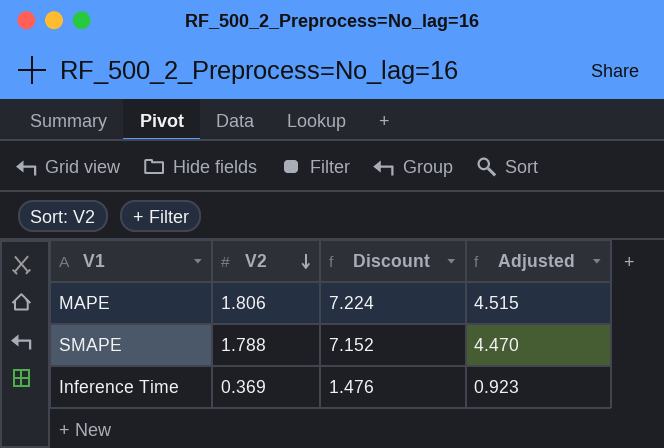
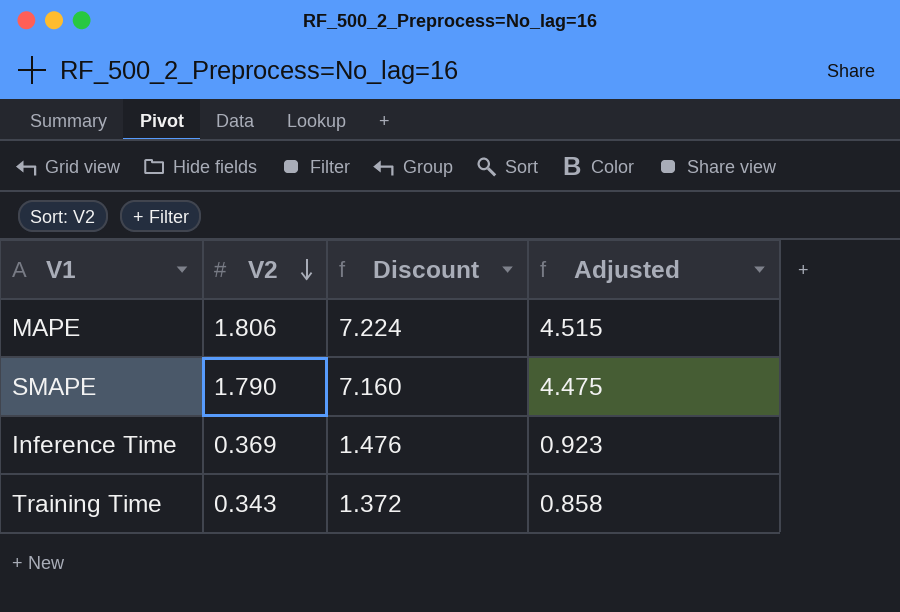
SMAPE | V2: 1.788 -> 1.790
SMAPE | Discount: 7.152 -> 7.160
SMAPE | Adjusted: 4.470 -> 4.475
row Training Time: none -> 0.343 | 1.372 | 0.858

